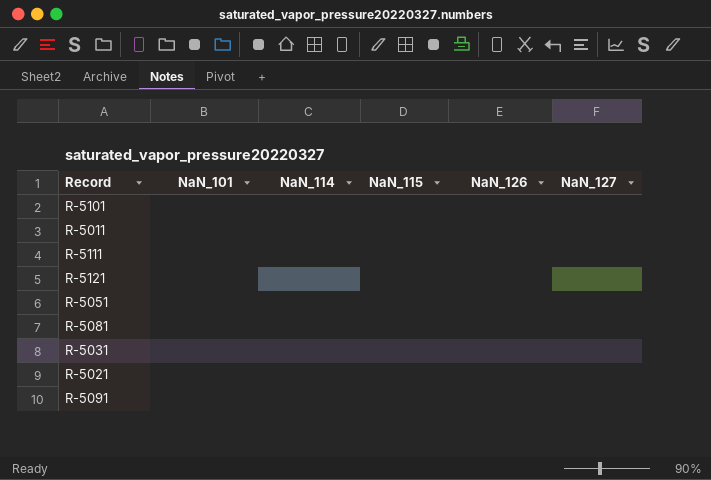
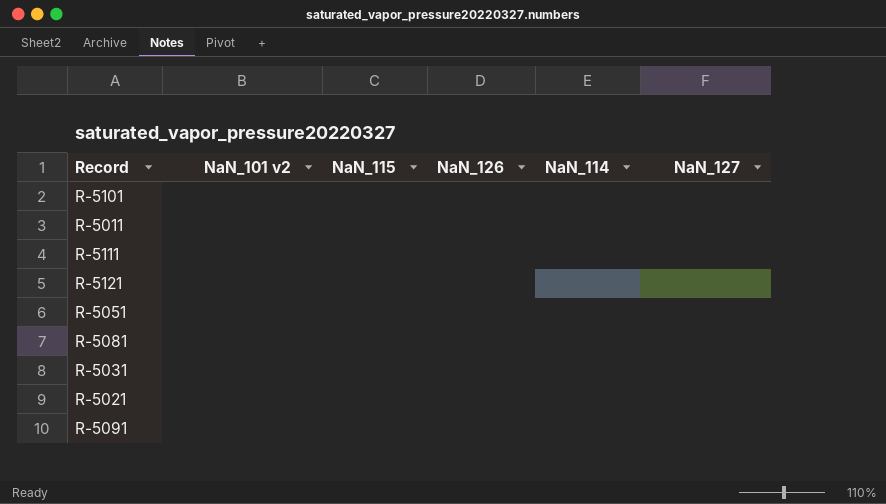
column name: NaN_101 -> NaN_101 v2
column NaN_114 | position: 3 -> 5

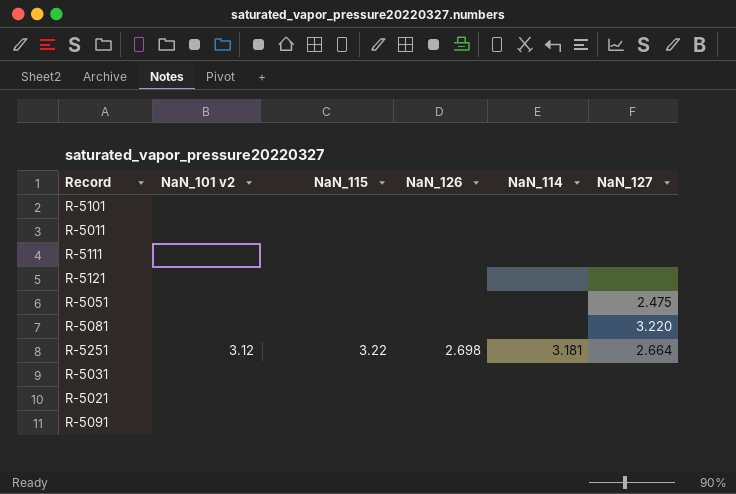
R-5051 | NaN_127: none -> 2.475
R-5081 | NaN_127: none -> 3.220
row R-5251: none -> 3.12 | 3.22 | 2.698 | 3.181 | 2.664

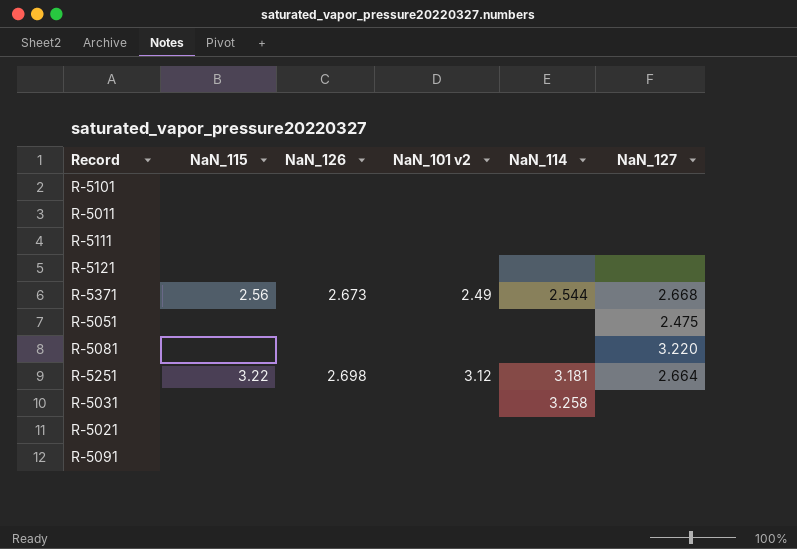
column NaN_101 v2 | position: 2 -> 4
row R-5371: none -> 2.56 | 2.673 | 2.49 | 2.544 | 2.668
R-5031 | NaN_114: none -> 3.258

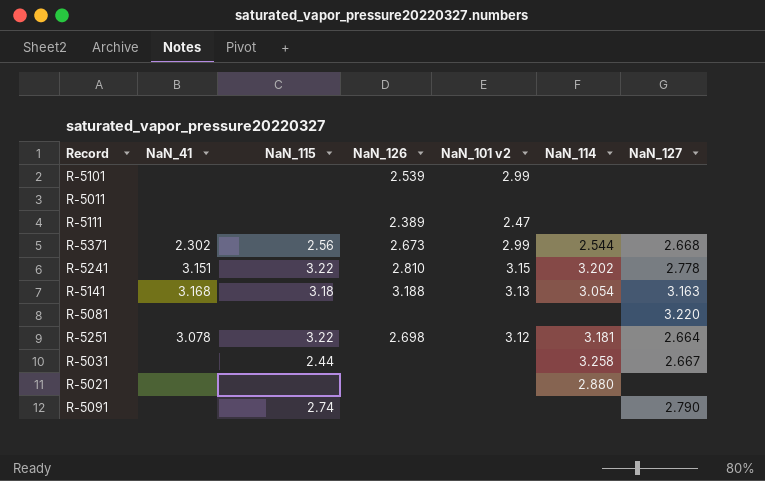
column NaN_41 | position: none -> 2
row R-5121: none | none | none | none | none -> none
row R-5051: none | none | none | none | 2.475 -> none
R-5101 | NaN_126: none -> 2.539
R-5101 | NaN_101 v2: none -> 2.99
R-5111 | NaN_126: none -> 2.389
R-5111 | NaN_101 v2: none -> 2.47
R-5371 | NaN_101 v2: 2.49 -> 2.99
row R-5241: none -> 3.151 | 3.22 | 2.810 | 3.15 | 3.202 | 2.778
row R-5141: none -> 3.168 | 3.18 | 3.188 | 3.13 | 3.054 | 3.163
R-5031 | NaN_115: none -> 2.44
R-5031 | NaN_127: none -> 2.667
R-5021 | NaN_114: none -> 2.880
R-5091 | NaN_115: none -> 2.74
R-5091 | NaN_127: none -> 2.790

